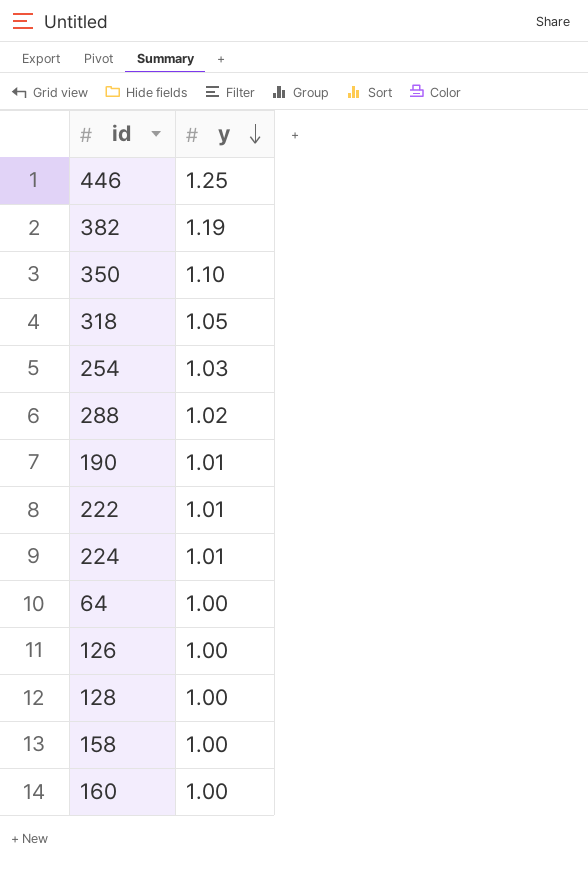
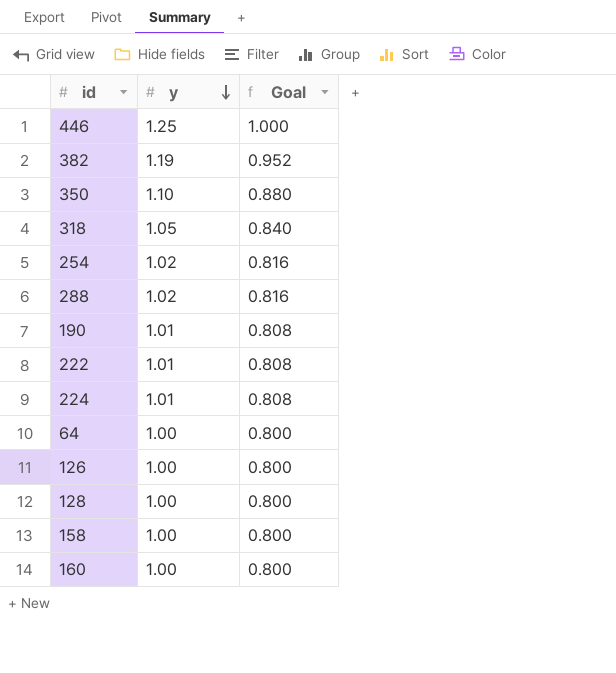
column Goal | formula: none -> [y] * 0.8
254 | y: 1.03 -> 1.02

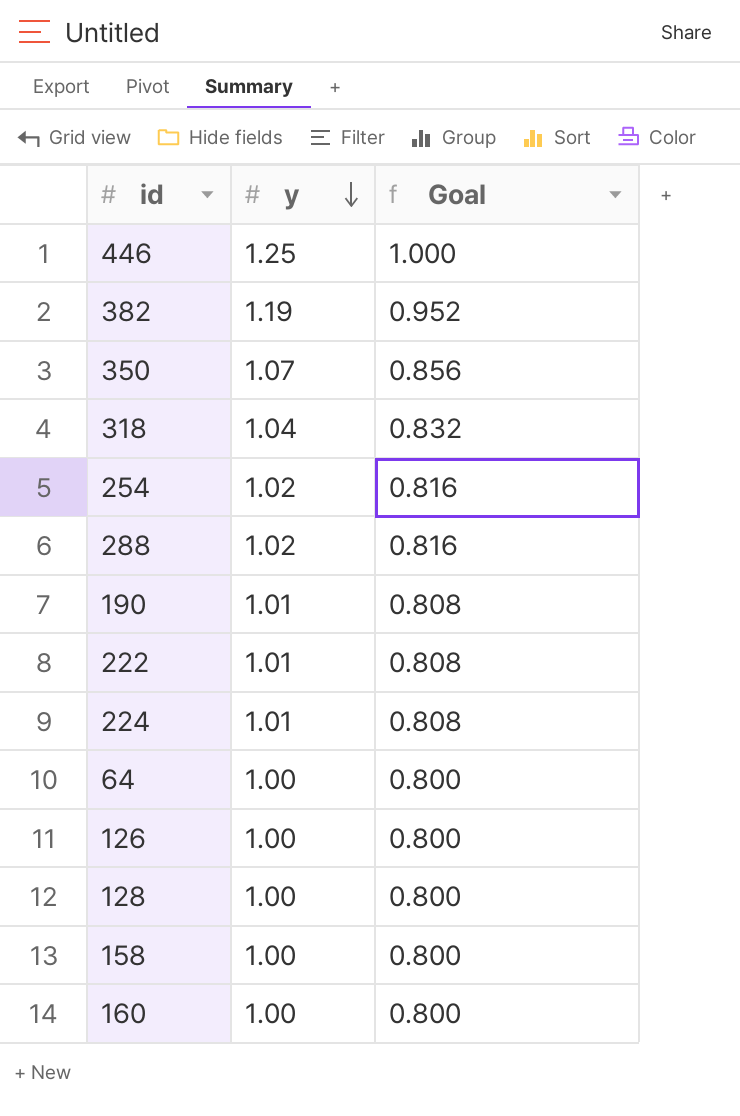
350 | y: 1.10 -> 1.07
350 | Goal: 0.880 -> 0.856
318 | y: 1.05 -> 1.04
318 | Goal: 0.840 -> 0.832

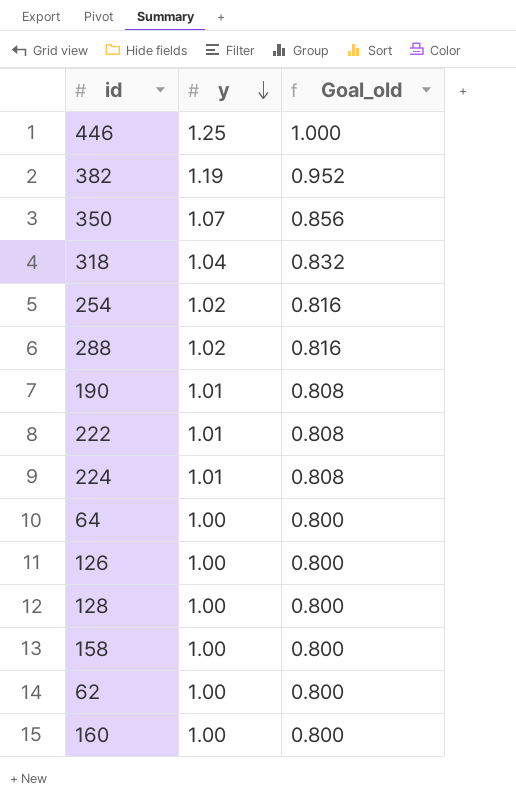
column name: Goal -> Goal_old
row 62: none -> 1.00 | 0.800

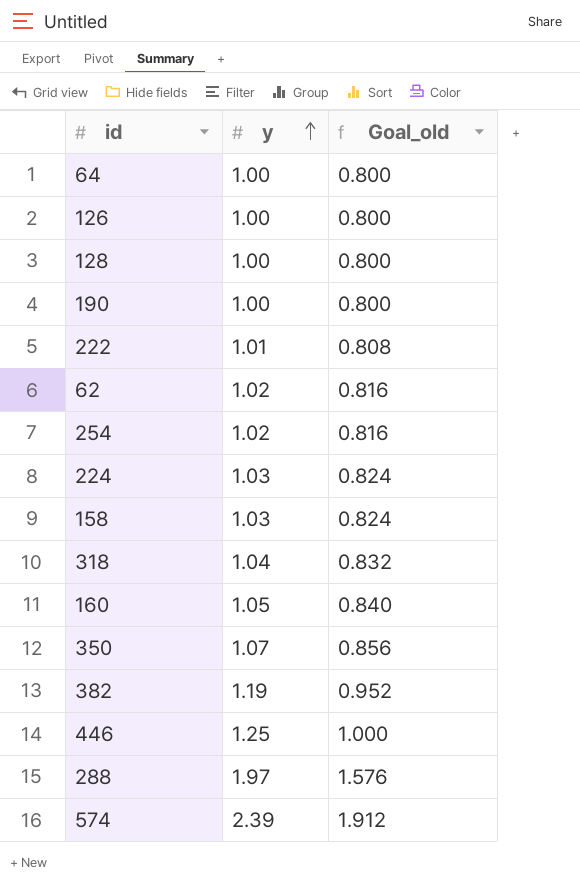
row order: y descending -> y ascending
190 | y: 1.01 -> 1.00
190 | Goal_old: 0.808 -> 0.800
62 | y: 1.00 -> 1.02
62 | Goal_old: 0.800 -> 0.816
224 | y: 1.01 -> 1.03
224 | Goal_old: 0.808 -> 0.824
158 | y: 1.00 -> 1.03
158 | Goal_old: 0.800 -> 0.824
160 | y: 1.00 -> 1.05
160 | Goal_old: 0.800 -> 0.840
288 | y: 1.02 -> 1.97
288 | Goal_old: 0.816 -> 1.576
row 574: none -> 2.39 | 1.912

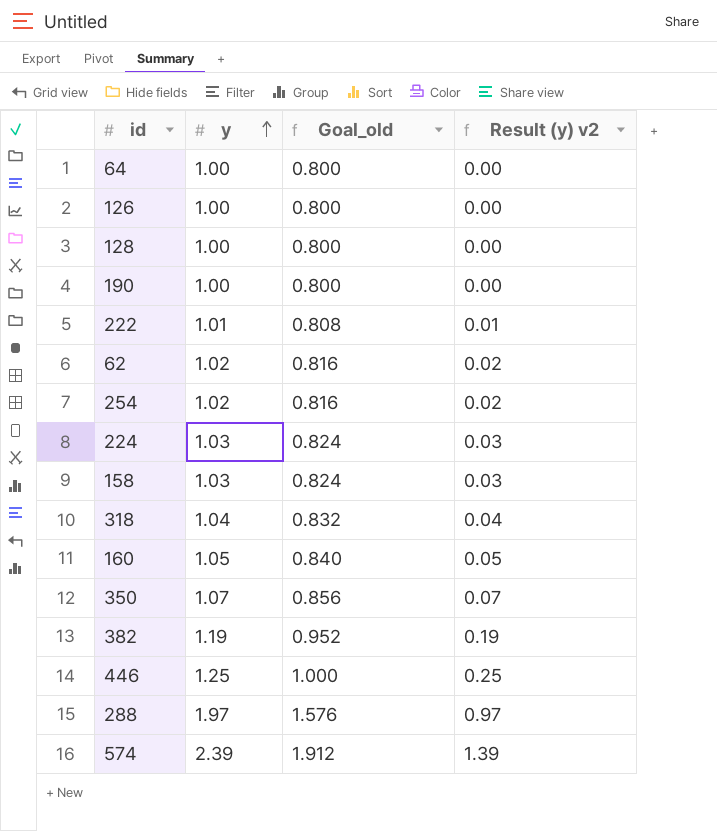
column Result (y) v2 | formula: none -> [y] - 1

